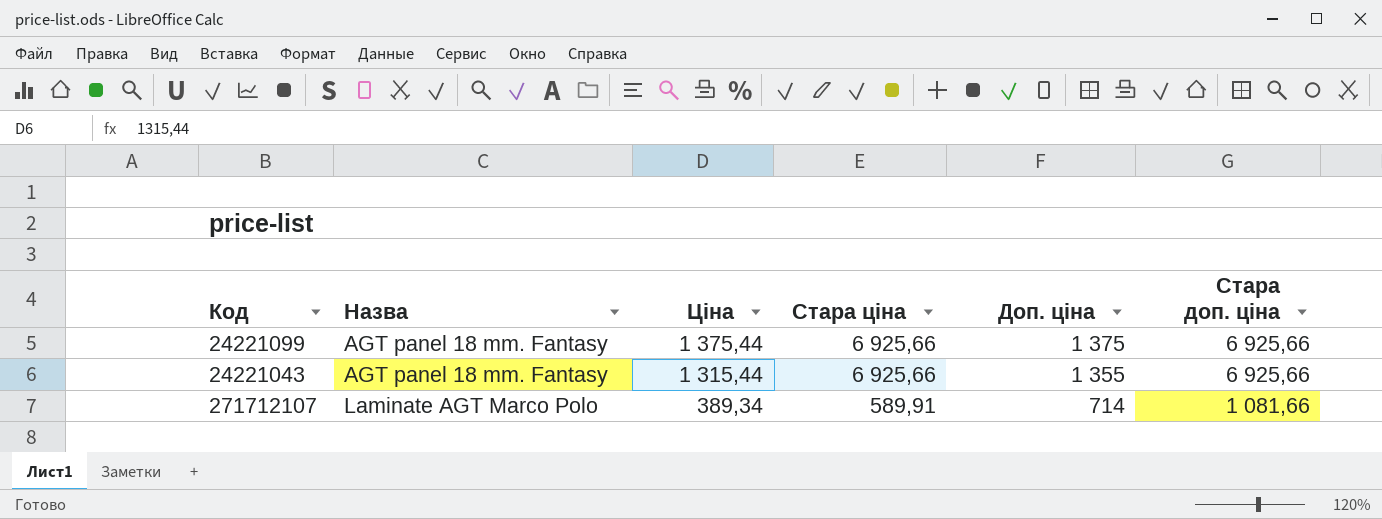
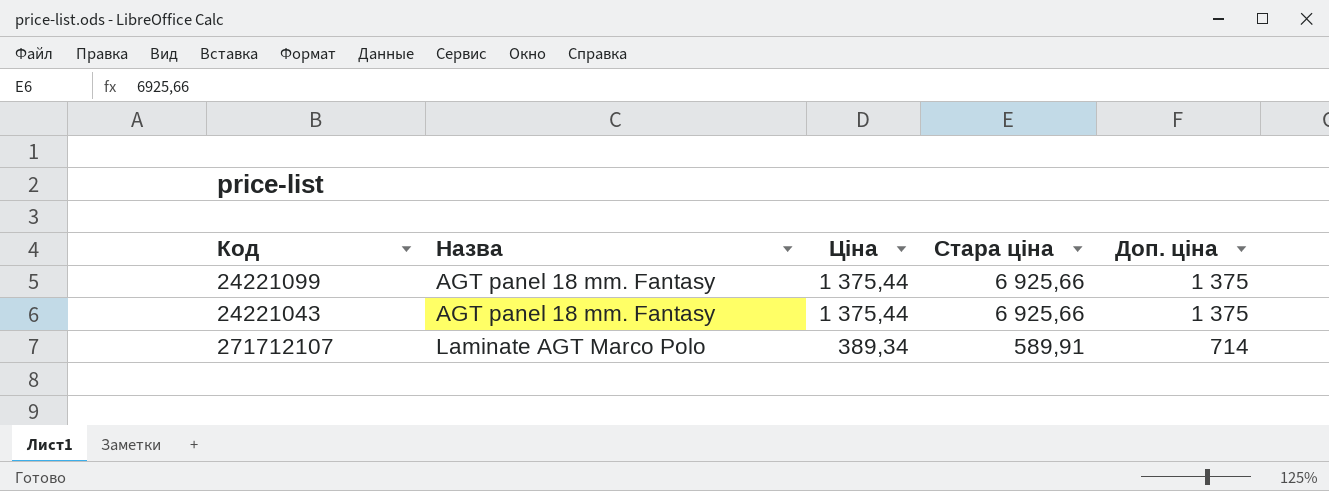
column Стара доп. ціна | position: 6 -> none
24221043 | Ціна: 1 315,44 -> 1 375,44
24221043 | Доп. ціна: 1 355 -> 1 375

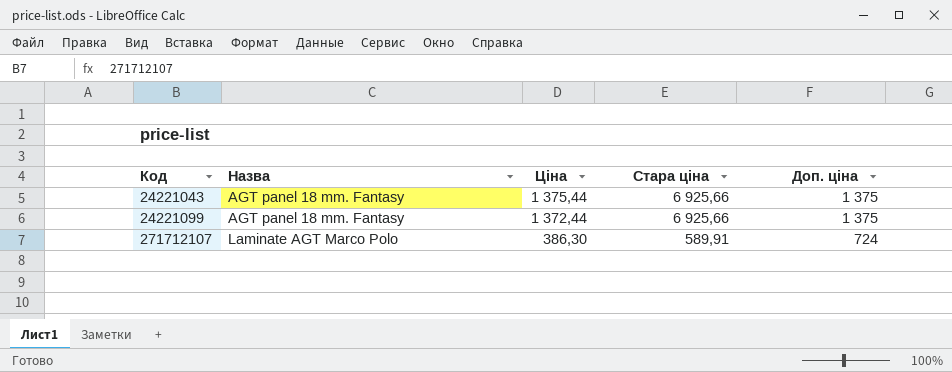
row order: Назва ascending -> Код ascending
24221099 | Ціна: 1 375,44 -> 1 372,44
271712107 | Ціна: 389,34 -> 386,30
271712107 | Доп. ціна: 714 -> 724

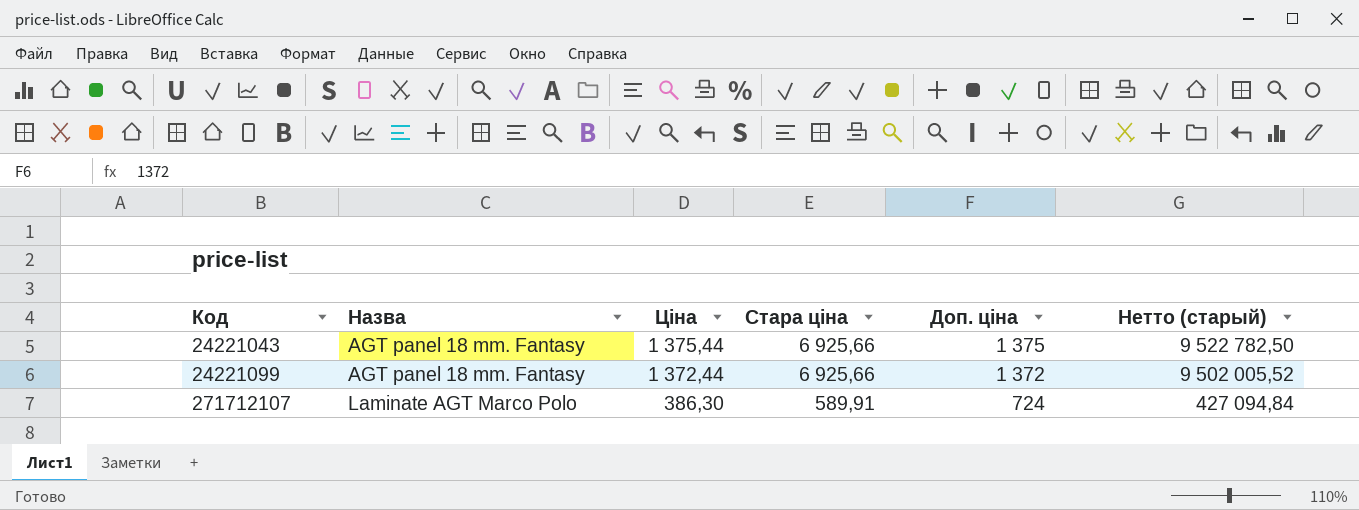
column Нетто (старый) | formula: none -> [Стара ціна] * [Доп. ціна]
24221099 | Доп. ціна: 1 375 -> 1 372

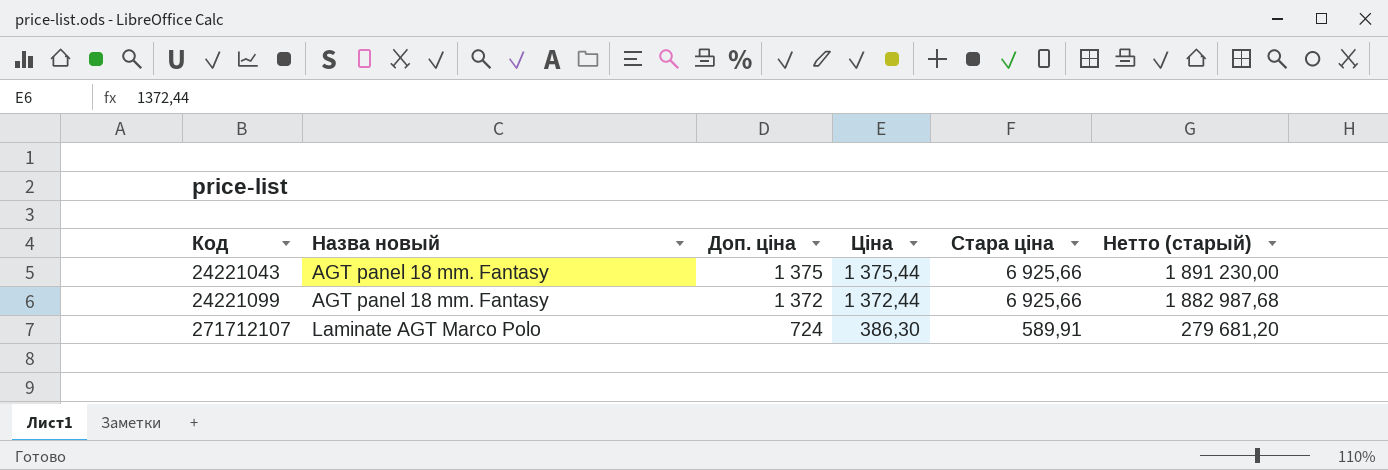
column name: Назва -> Назва новый
column Доп. ціна | position: 5 -> 3
column Нетто (старый) | formula: [Стара ціна] * [Доп. ціна] -> [Доп. ціна] * [Ціна]

